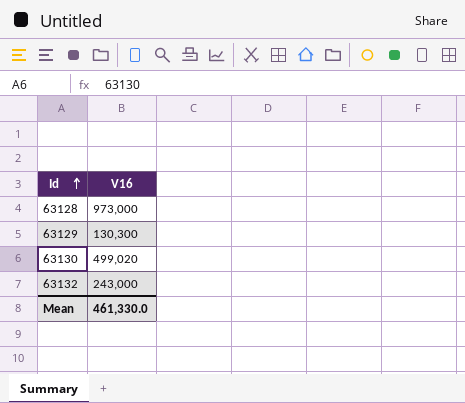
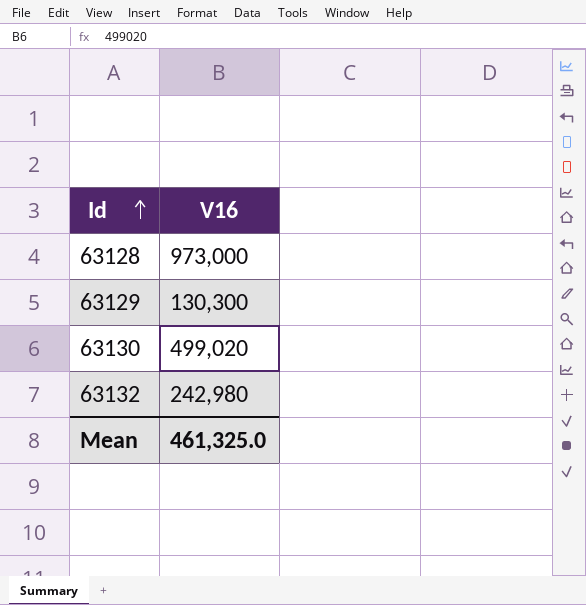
63132 | V16: 243,000 -> 242,980
Mean | V16: 461,330.0 -> 461,325.0

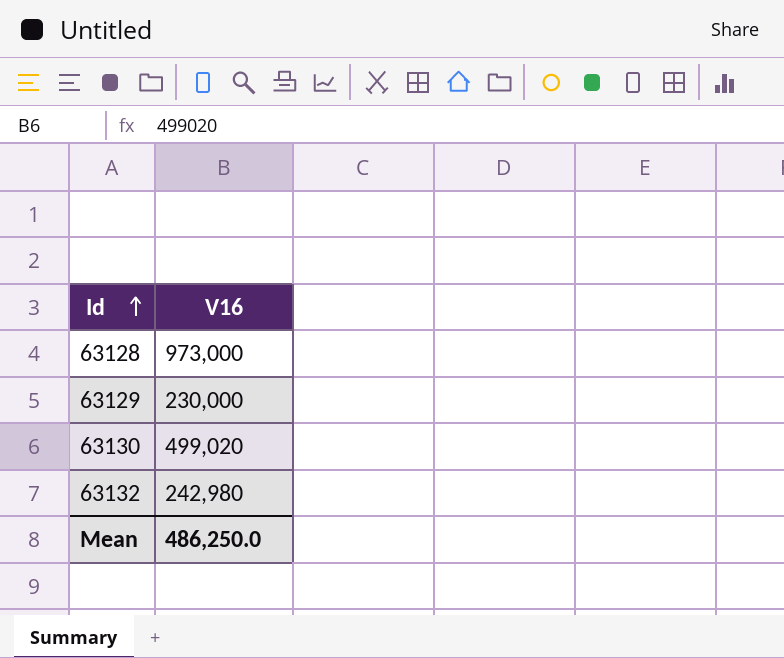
63129 | V16: 130,300 -> 230,000
Mean | V16: 461,325.0 -> 486,250.0

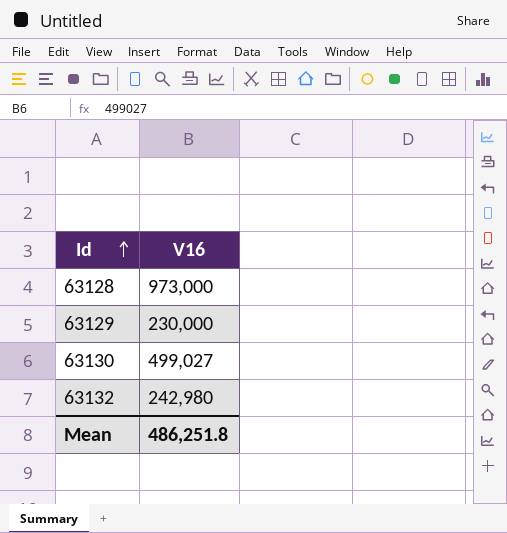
63130 | V16: 499,020 -> 499,027
Mean | V16: 486,250.0 -> 486,251.8

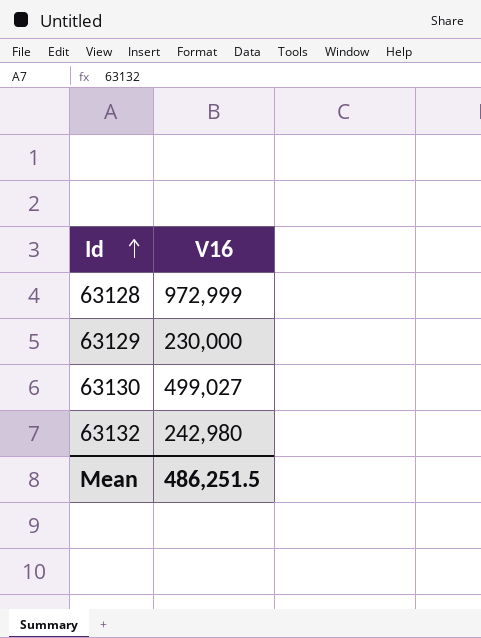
63128 | V16: 973,000 -> 972,999
Mean | V16: 486,251.8 -> 486,251.5

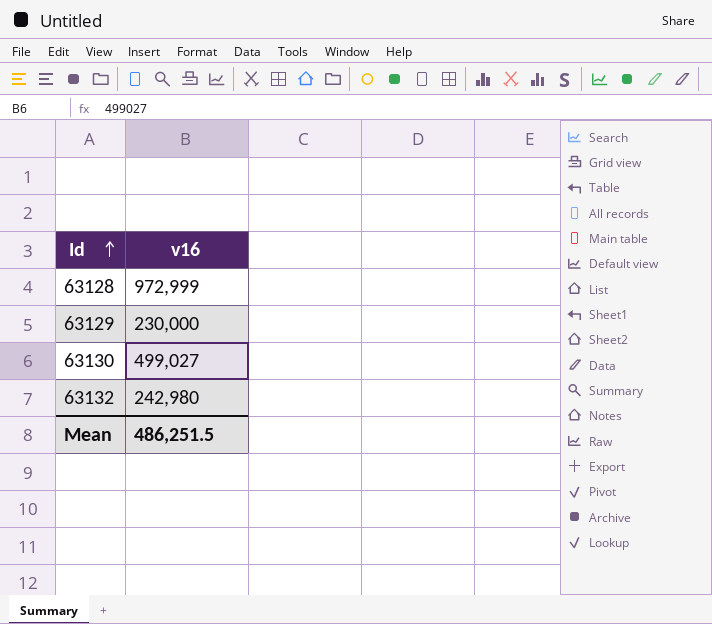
column name: V16 -> v16

